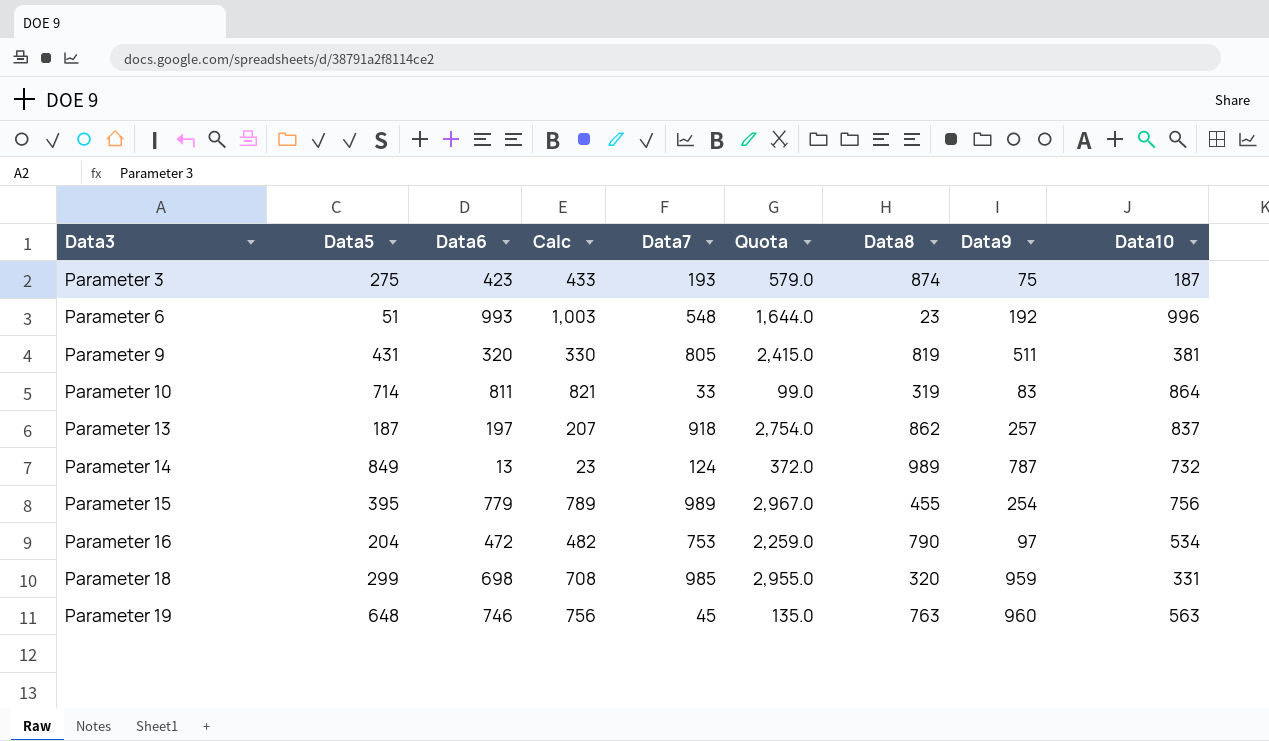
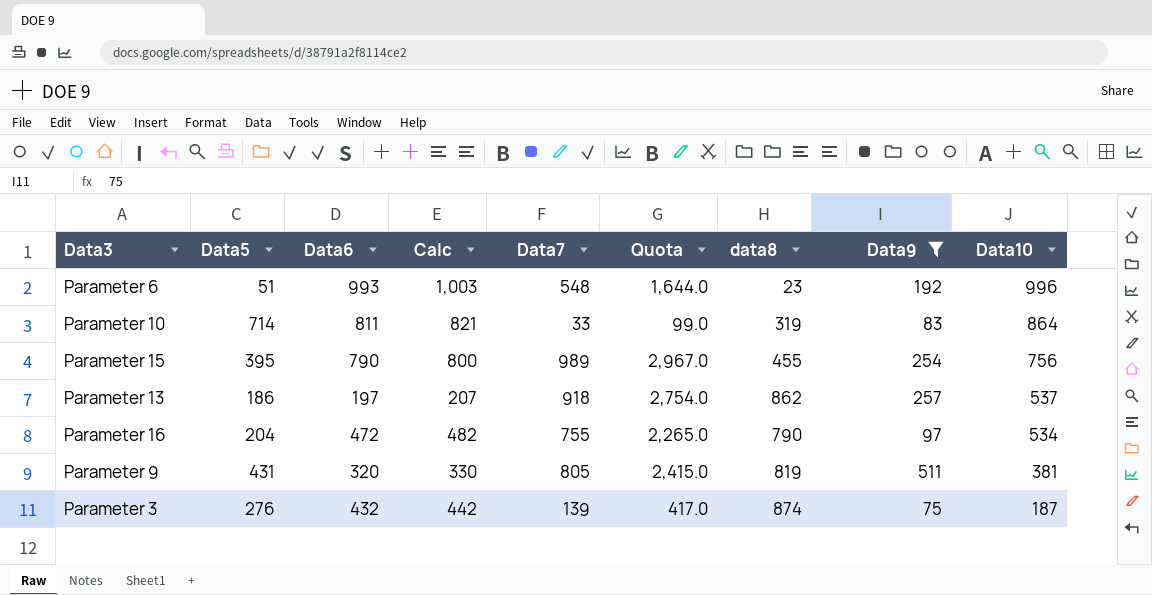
filter: none -> Data9 <= 511
row order: Data3 ascending -> Data10 descending
column name: Data8 -> data8
Parameter 15 | Data6: 779 -> 790
Parameter 15 | Calc: 789 -> 800
Parameter 13 | Data5: 187 -> 186
Parameter 13 | Data10: 837 -> 537
Parameter 16 | Data7: 753 -> 755
Parameter 16 | Quota: 2,259.0 -> 2,265.0
Parameter 3 | Data5: 275 -> 276
Parameter 3 | Data6: 423 -> 432
Parameter 3 | Calc: 433 -> 442
Parameter 3 | Data7: 193 -> 139
Parameter 3 | Quota: 579.0 -> 417.0

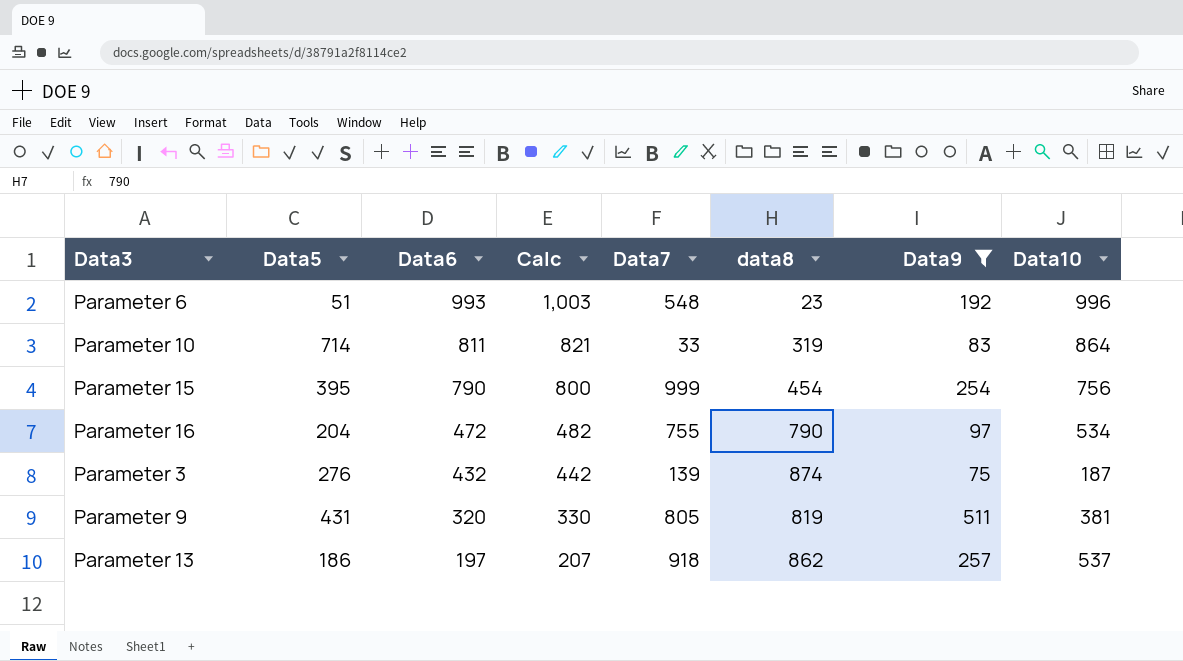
row order: Data10 descending -> Data6 descending
column Quota | formula: [Data7] * 3 -> none
Parameter 15 | Data7: 989 -> 999
Parameter 15 | data8: 455 -> 454

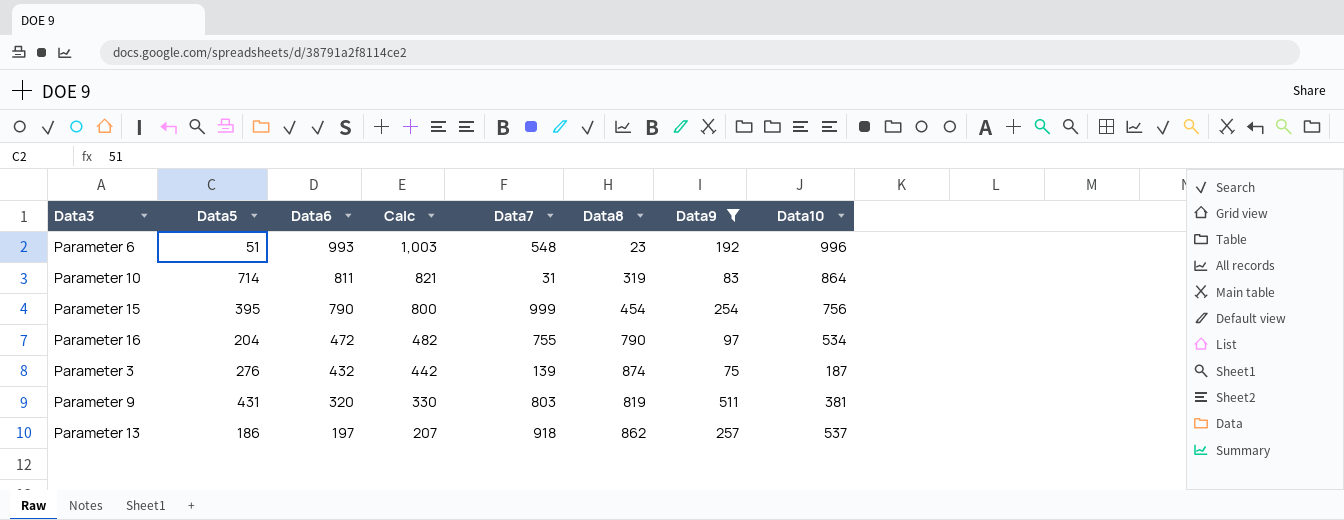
column name: data8 -> Data8
Parameter 10 | Data7: 33 -> 31
Parameter 9 | Data7: 805 -> 803

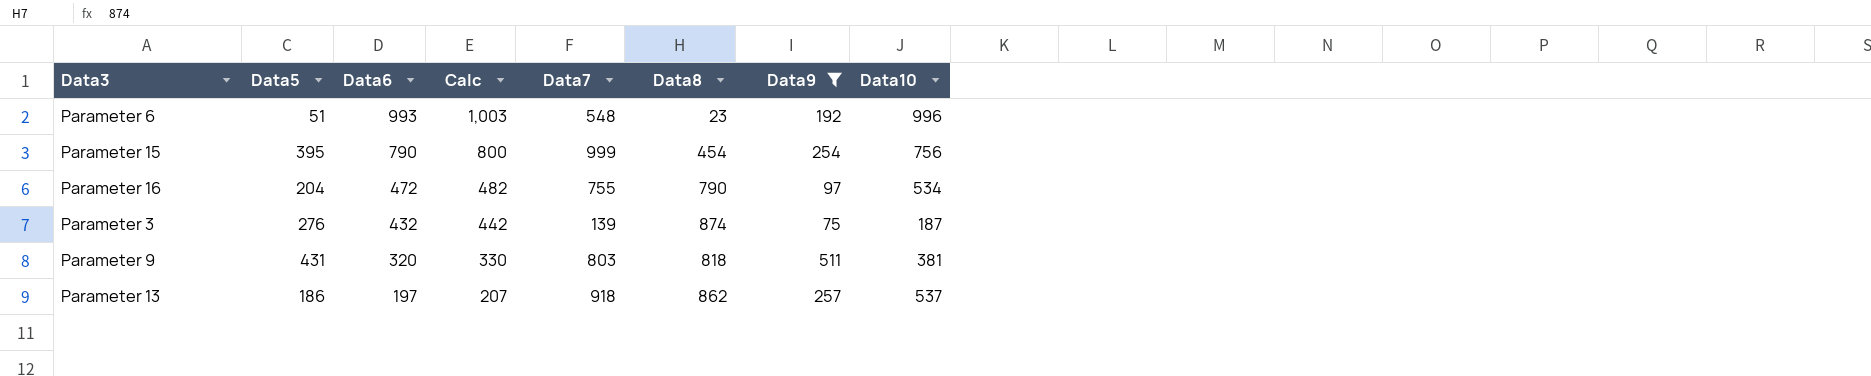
row Parameter 10: 714 | 811 | 821 | 31 | 319 | 83 | 864 -> none
Parameter 9 | Data8: 819 -> 818

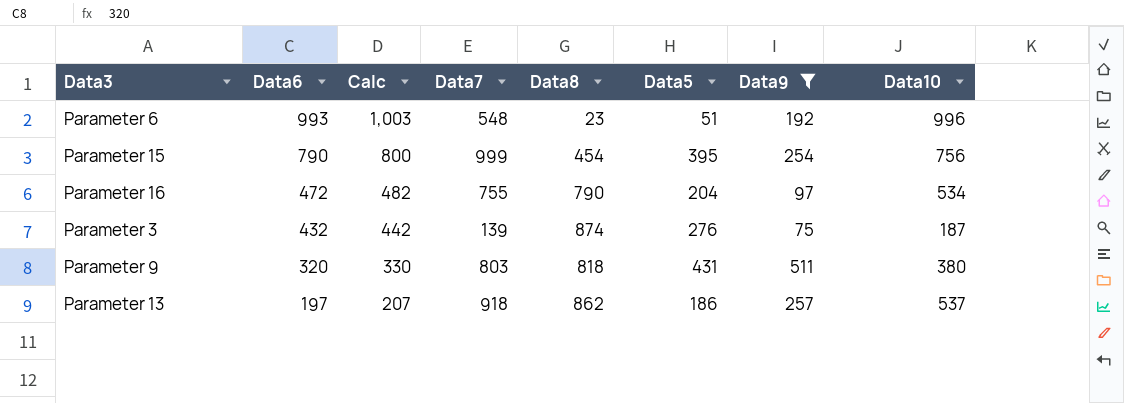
column Data5 | position: 2 -> 6
Parameter 9 | Data10: 381 -> 380

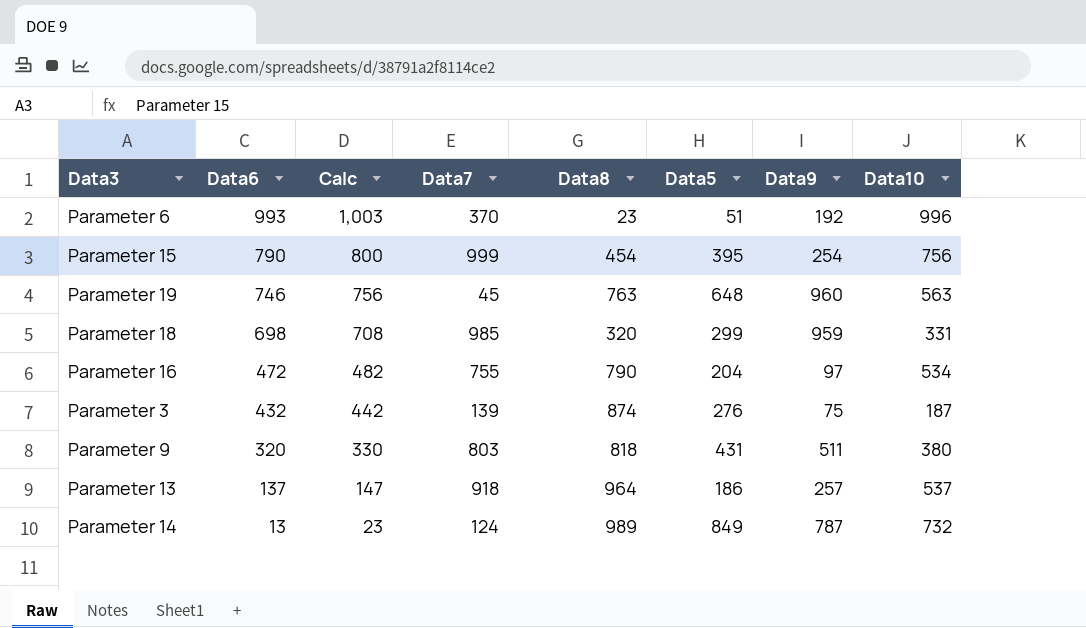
filter: Data9 <= 511 -> none
Parameter 6 | Data7: 548 -> 370
Parameter 13 | Data6: 197 -> 137
Parameter 13 | Calc: 207 -> 147
Parameter 13 | Data8: 862 -> 964

